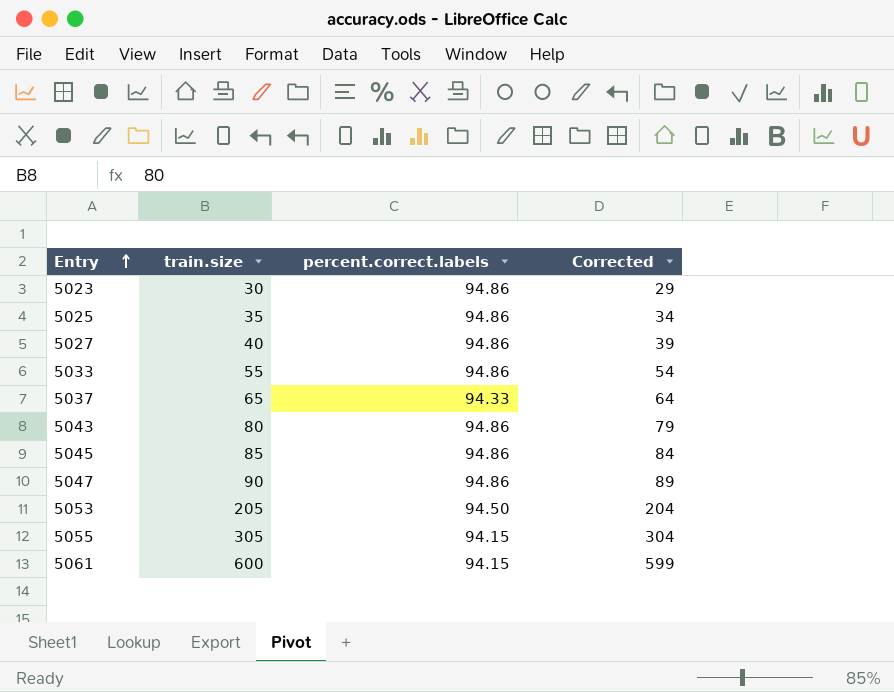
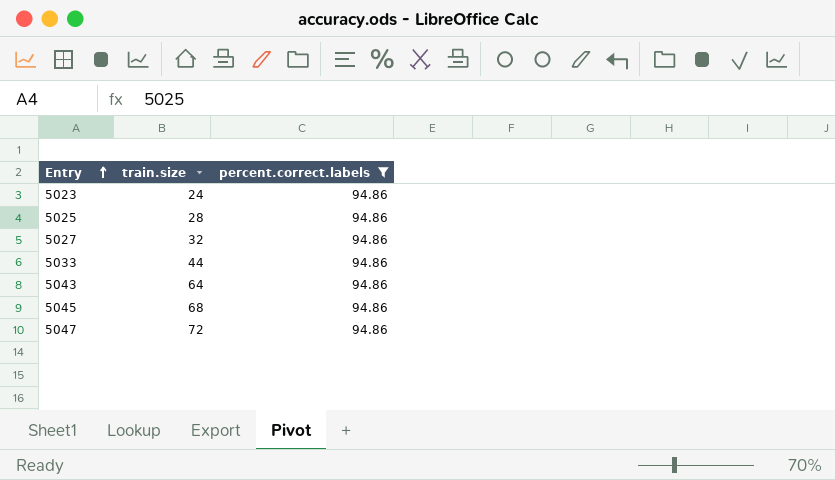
filter: none -> percent.correct.labels = 94.86
column Corrected | formula: [train.size] - 1 -> none
5023 | train.size: 30 -> 24
5025 | train.size: 35 -> 28
5027 | train.size: 40 -> 32
5033 | train.size: 55 -> 44
5043 | train.size: 80 -> 64
5045 | train.size: 85 -> 68
5047 | train.size: 90 -> 72

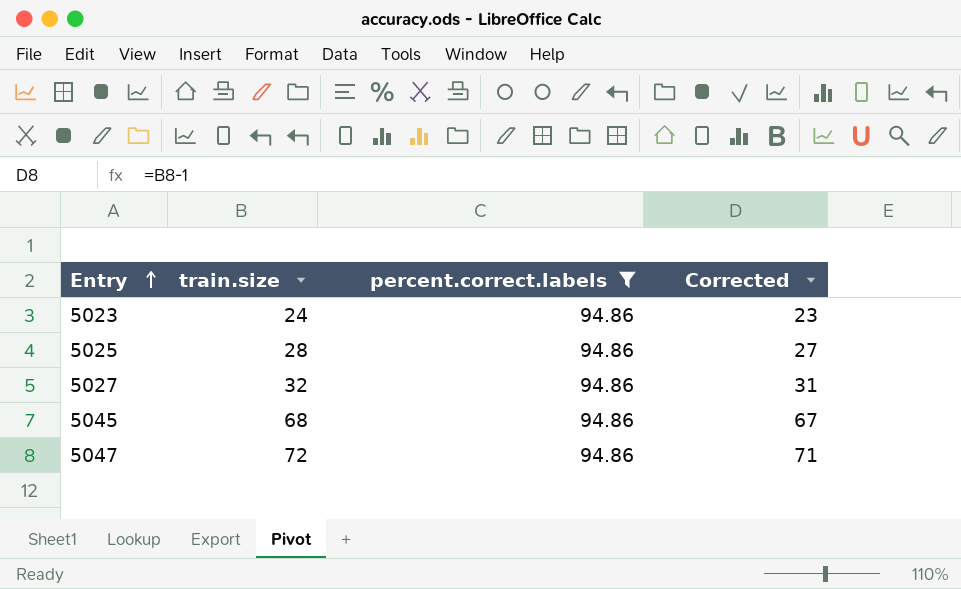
column Corrected | formula: none -> [train.size] - 1
row 5033: 44 | 94.86 -> none
row 5043: 64 | 94.86 -> none

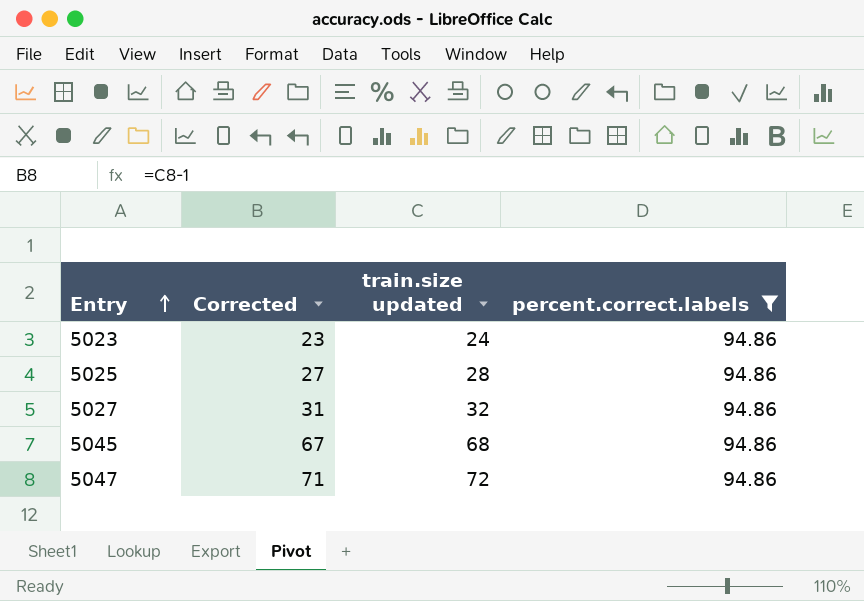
column Corrected | position: 4 -> 2
column name: train.size -> train.size updated

